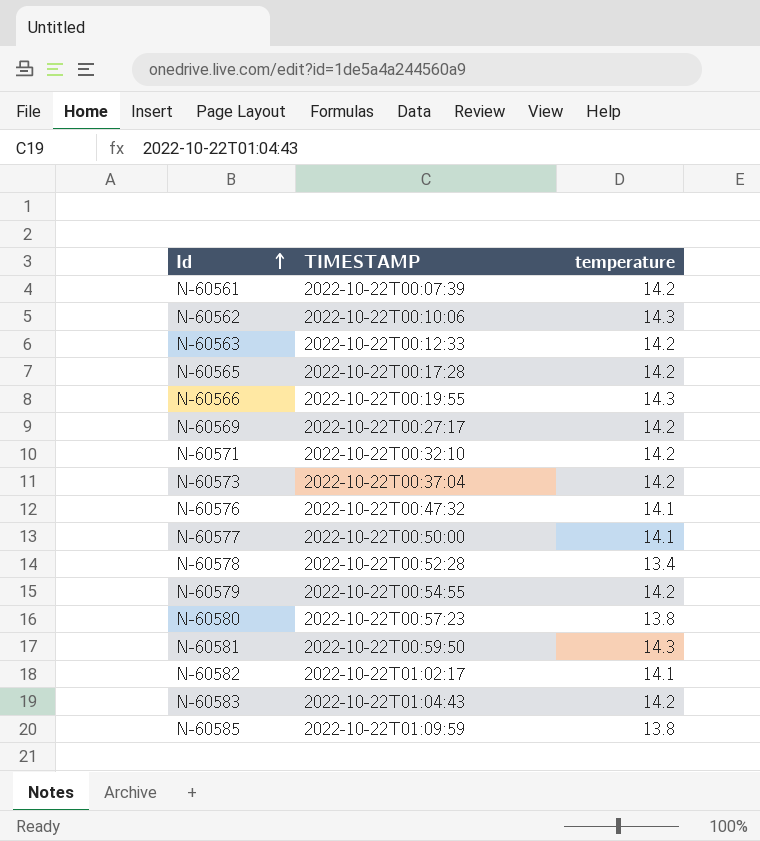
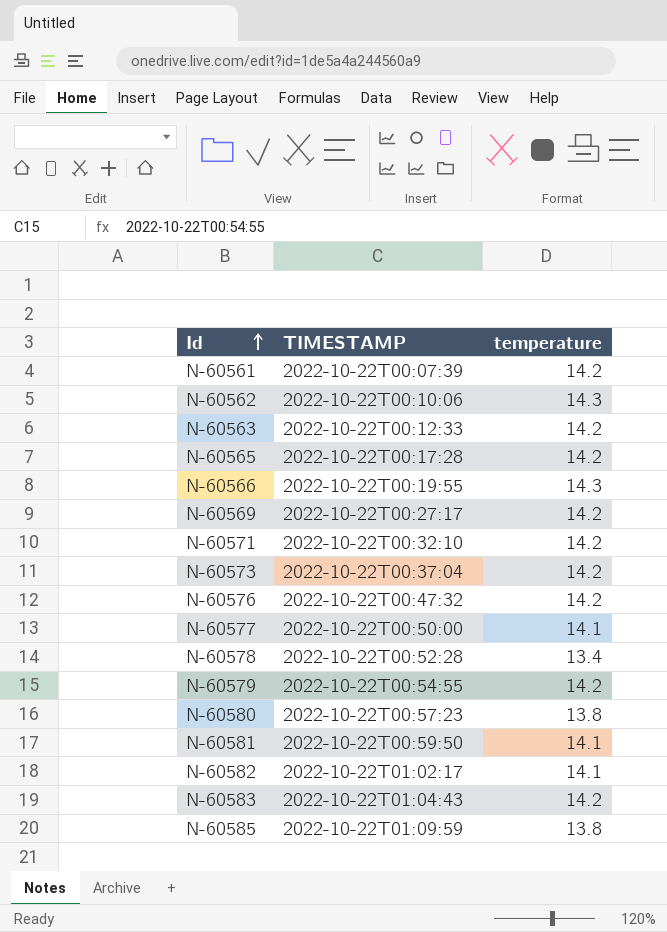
N-60576 | temperature: 14.1 -> 14.2
N-60581 | temperature: 14.3 -> 14.1

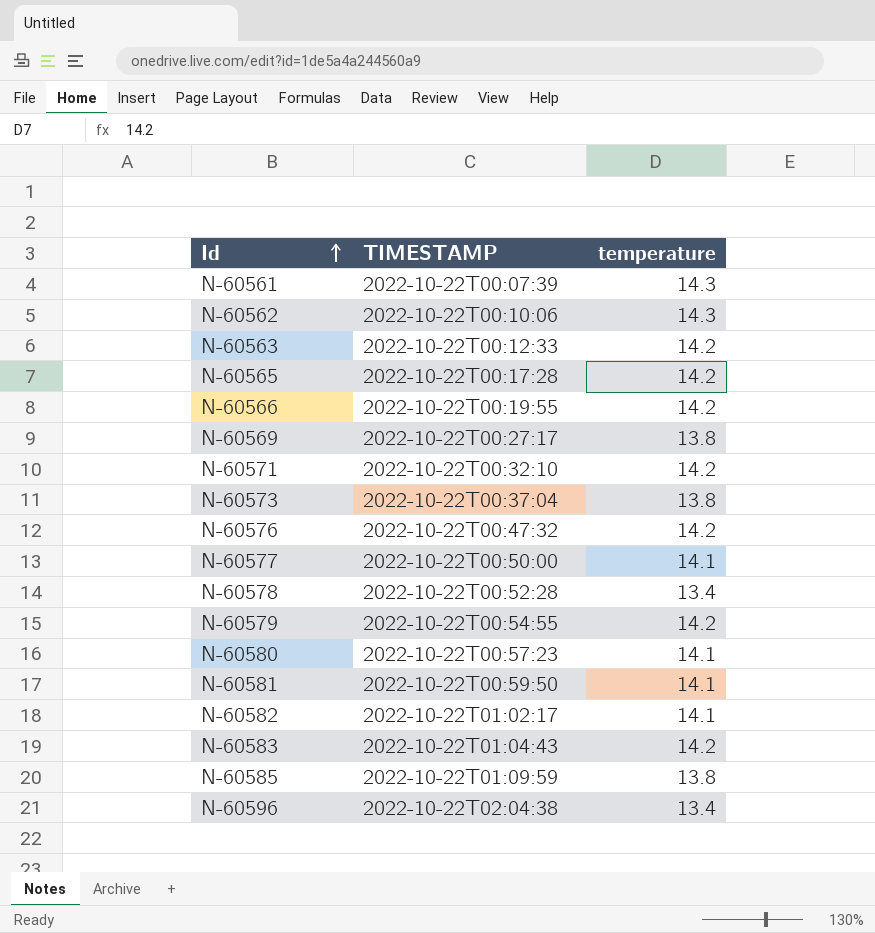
N-60561 | temperature: 14.2 -> 14.3
N-60566 | temperature: 14.3 -> 14.2
N-60569 | temperature: 14.2 -> 13.8
N-60573 | temperature: 14.2 -> 13.8
N-60580 | temperature: 13.8 -> 14.1
row N-60596: none -> 2022-10-22T02:04:38 | 13.4

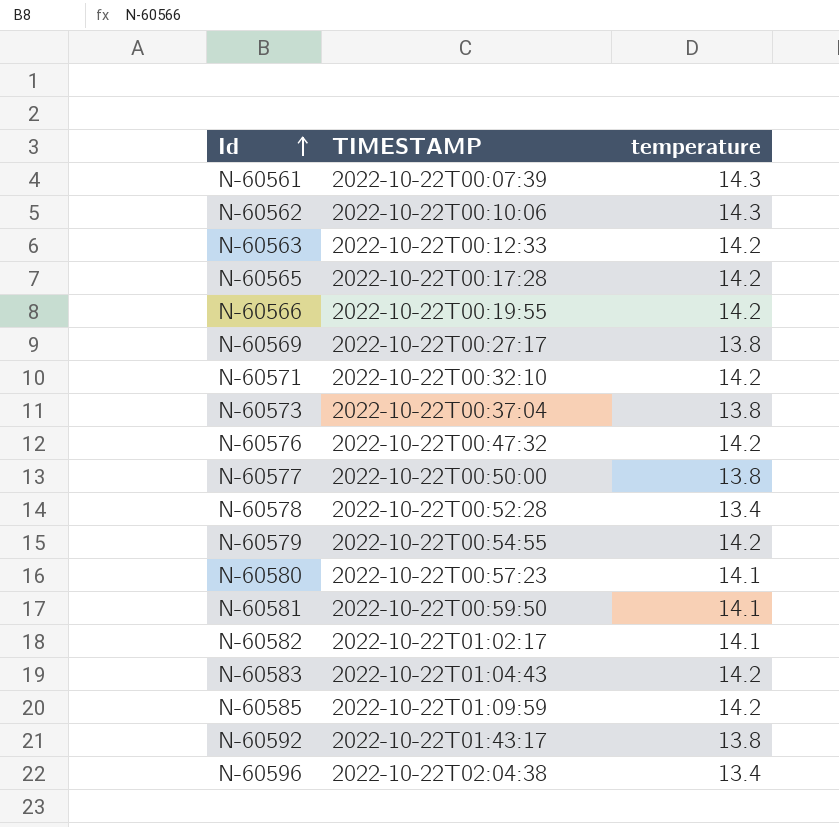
N-60577 | temperature: 14.1 -> 13.8
N-60585 | temperature: 13.8 -> 14.2
row N-60592: none -> 2022-10-22T01:43:17 | 13.8

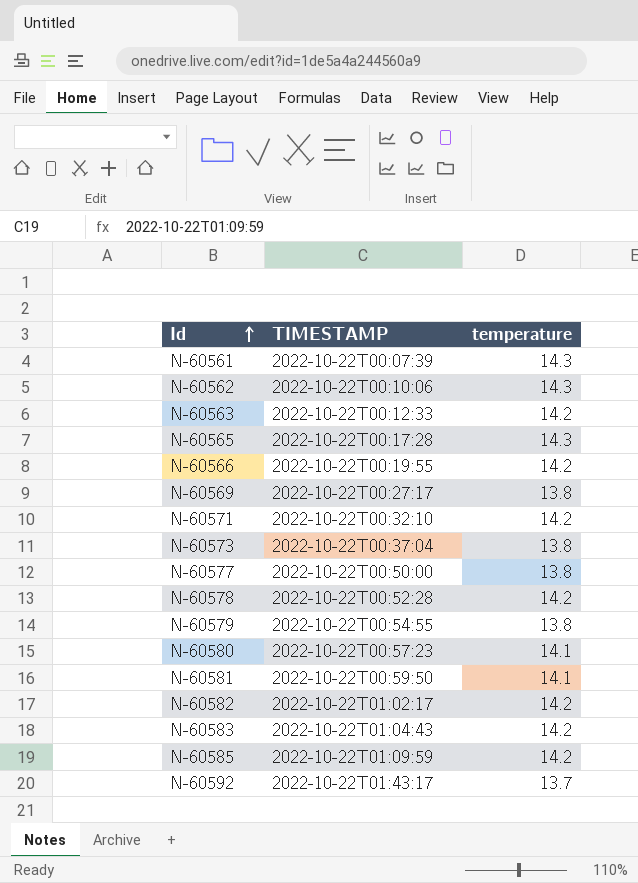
row N-60576: 2022-10-22T00:47:32 | 14.2 -> none
row N-60596: 2022-10-22T02:04:38 | 13.4 -> none
N-60565 | temperature: 14.2 -> 14.3
N-60578 | temperature: 13.4 -> 14.2
N-60579 | temperature: 14.2 -> 13.8
N-60582 | temperature: 14.1 -> 14.2
N-60592 | temperature: 13.8 -> 13.7

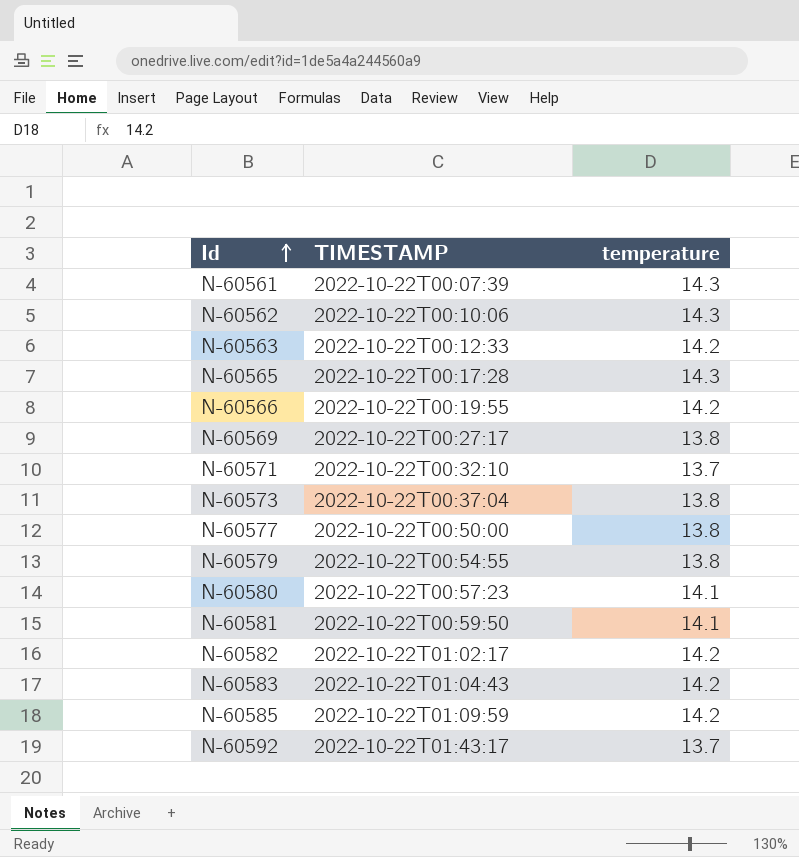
row N-60578: 2022-10-22T00:52:28 | 14.2 -> none
N-60571 | temperature: 14.2 -> 13.7

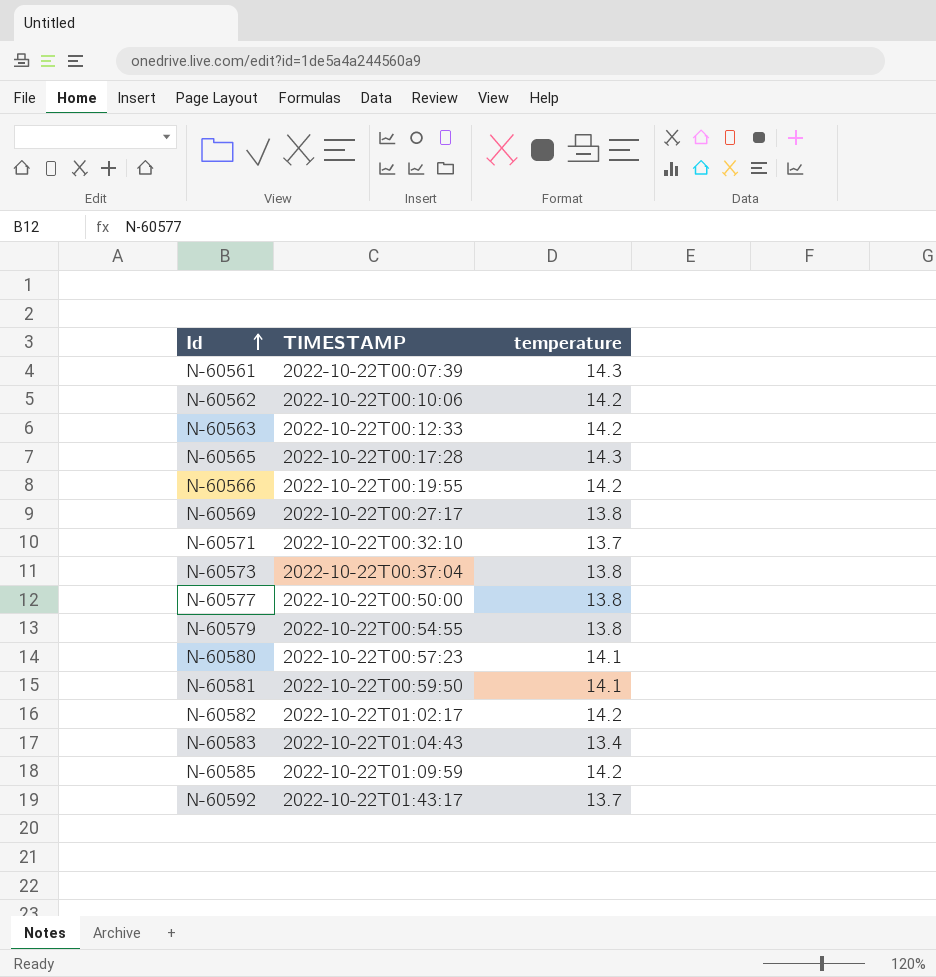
N-60562 | temperature: 14.3 -> 14.2
N-60583 | temperature: 14.2 -> 13.4

